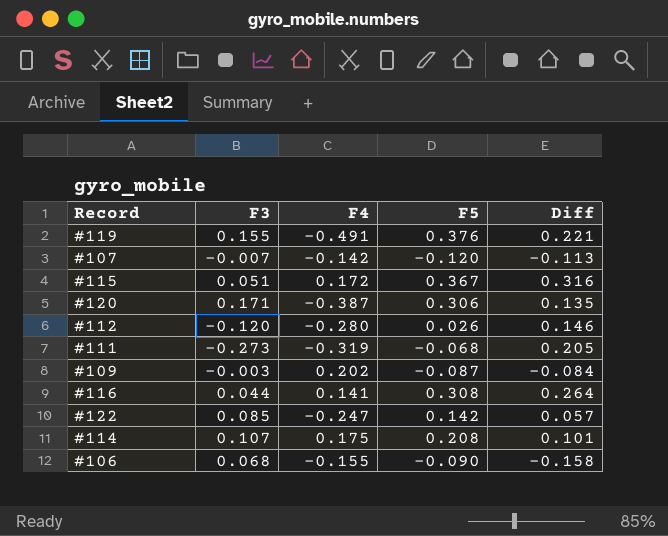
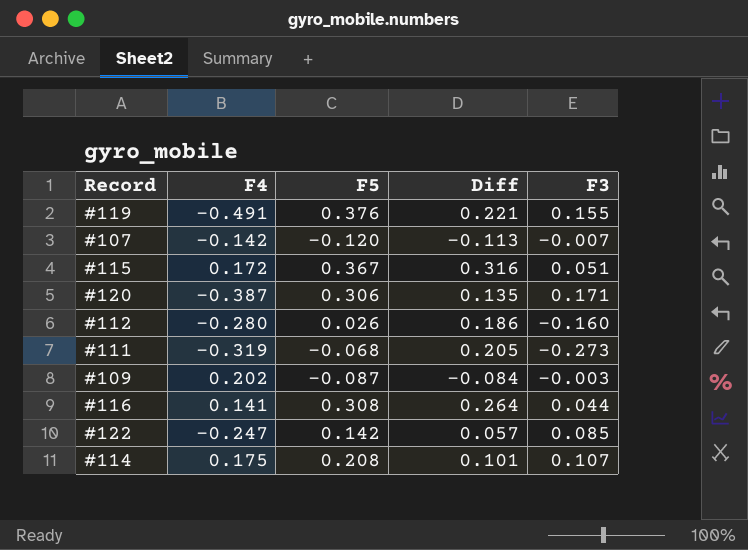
column F3 | position: 2 -> 5
row #106: 0.068 | -0.155 | -0.090 | -0.158 -> none
#112 | Diff: 0.146 -> 0.186
#112 | F3: -0.120 -> -0.160

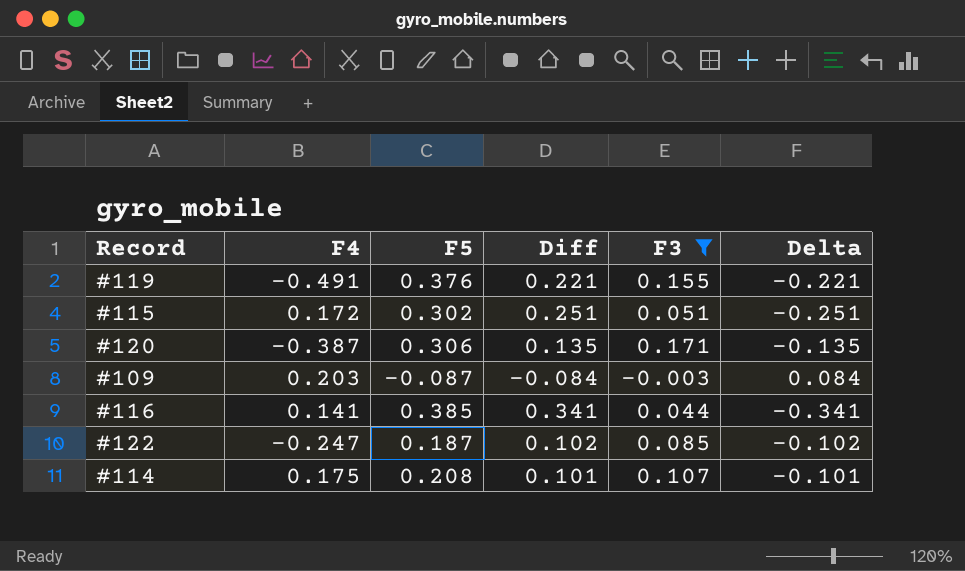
filter: none -> F3 >= -0.003
column Delta | formula: none -> [F3] - [F5]
#115 | F5: 0.367 -> 0.302
#115 | Diff: 0.316 -> 0.251
#109 | F4: 0.202 -> 0.203
#116 | F5: 0.308 -> 0.385
#116 | Diff: 0.264 -> 0.341
#122 | F5: 0.142 -> 0.187
#122 | Diff: 0.057 -> 0.102

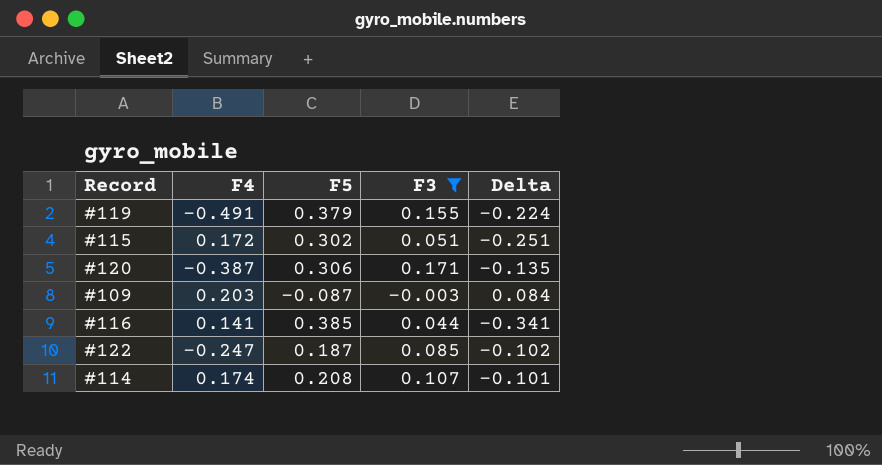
column Diff | formula: [F5] - [F3] -> none
#119 | F5: 0.376 -> 0.379
#119 | Delta: -0.221 -> -0.224
#114 | F4: 0.175 -> 0.174

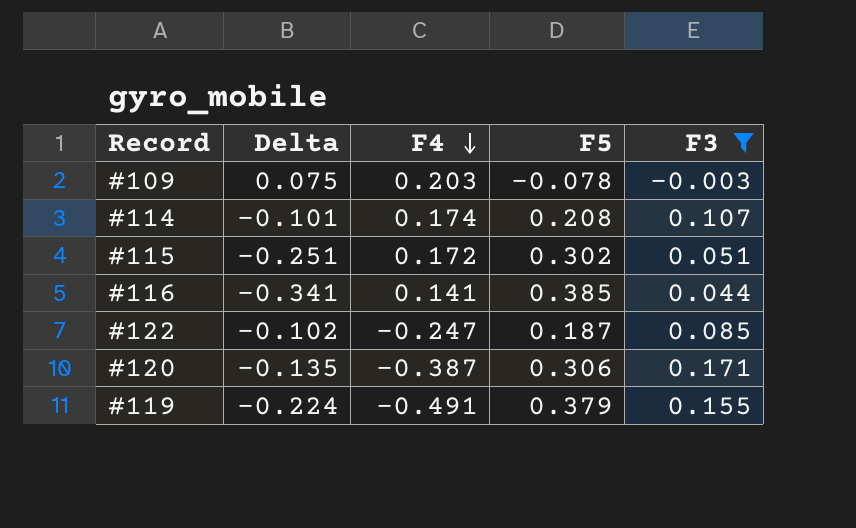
row order: none -> F4 descending
column Delta | position: 5 -> 2
#109 | Delta: 0.084 -> 0.075
#109 | F5: -0.087 -> -0.078

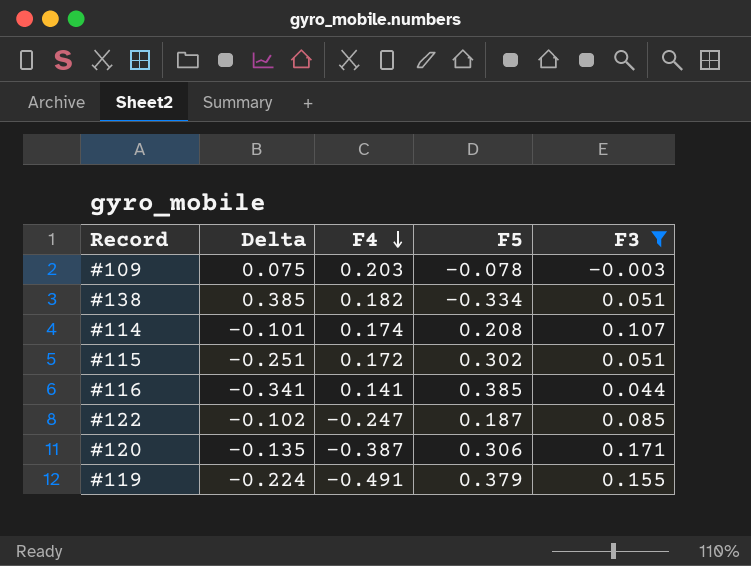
row #138: none -> 0.385 | 0.182 | -0.334 | 0.051

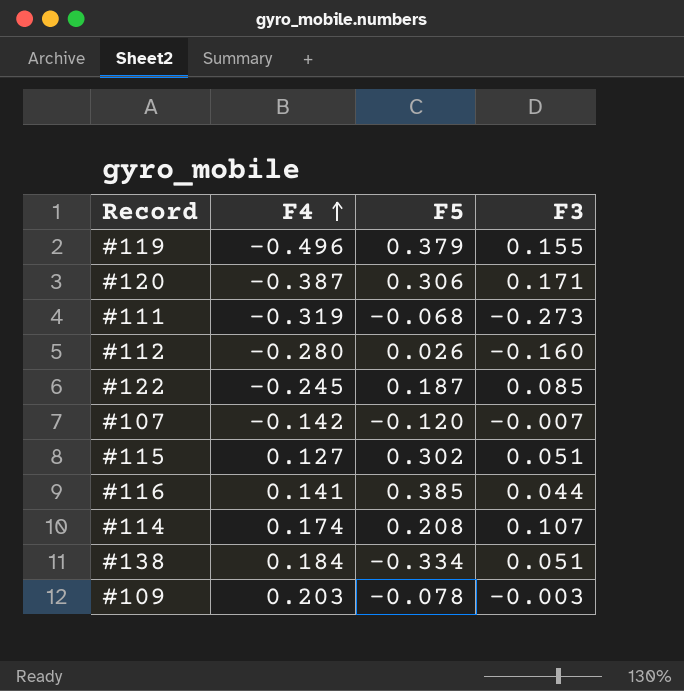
filter: F3 >= -0.003 -> none
row order: F4 descending -> F4 ascending
column Delta | formula: [F3] - [F5] -> none
#119 | F4: -0.491 -> -0.496
#122 | F4: -0.247 -> -0.245
#115 | F4: 0.172 -> 0.127
#138 | F4: 0.182 -> 0.184

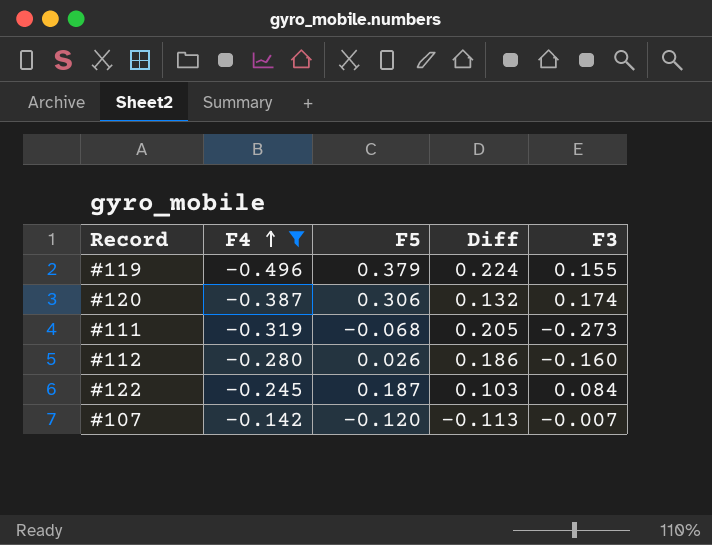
filter: none -> F4 <= -0.142
column Diff | formula: none -> [F5] - [F3]
#120 | F3: 0.171 -> 0.174
#122 | F3: 0.085 -> 0.084

